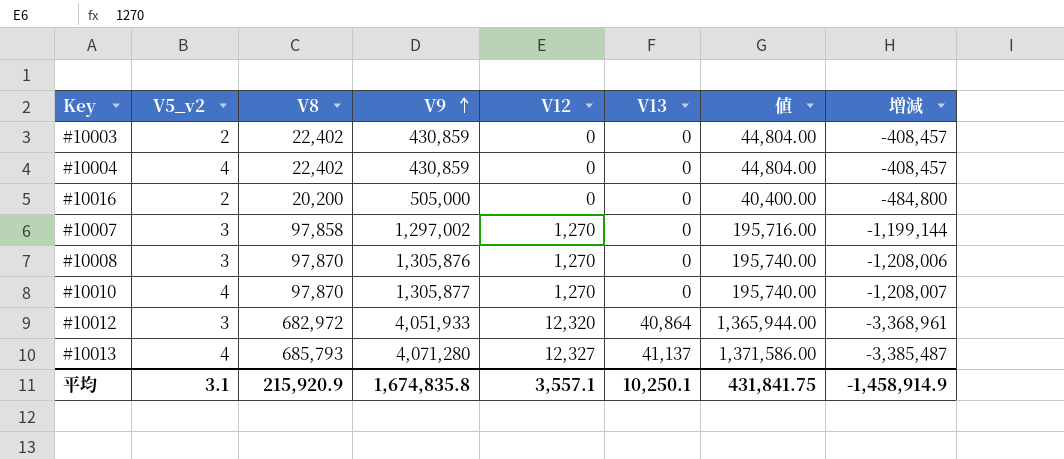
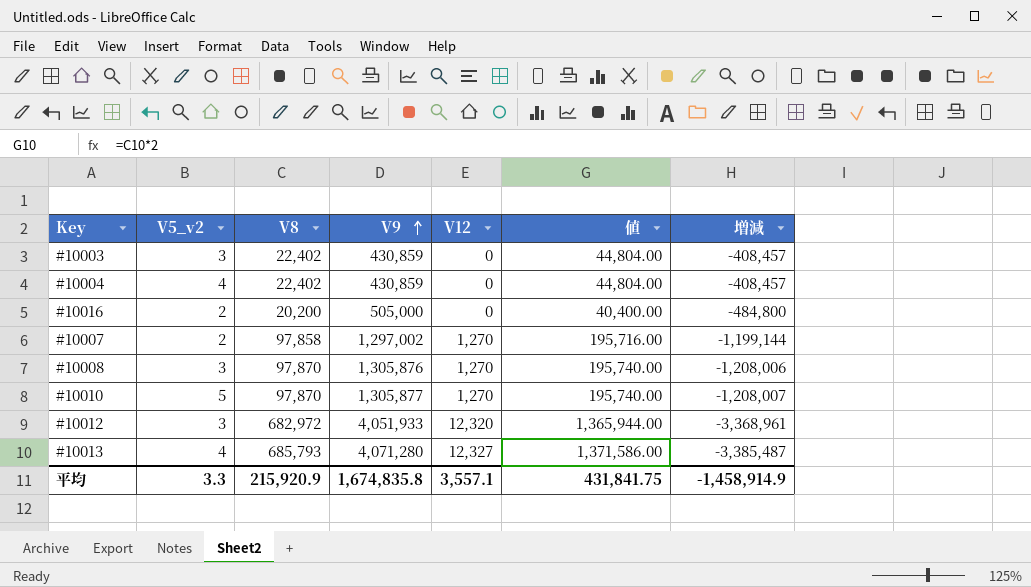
column V13 | position: 6 -> none
#10003 | V5_v2: 2 -> 3
#10007 | V5_v2: 3 -> 2
#10010 | V5_v2: 4 -> 5
平均 | V5_v2: 3.1 -> 3.3

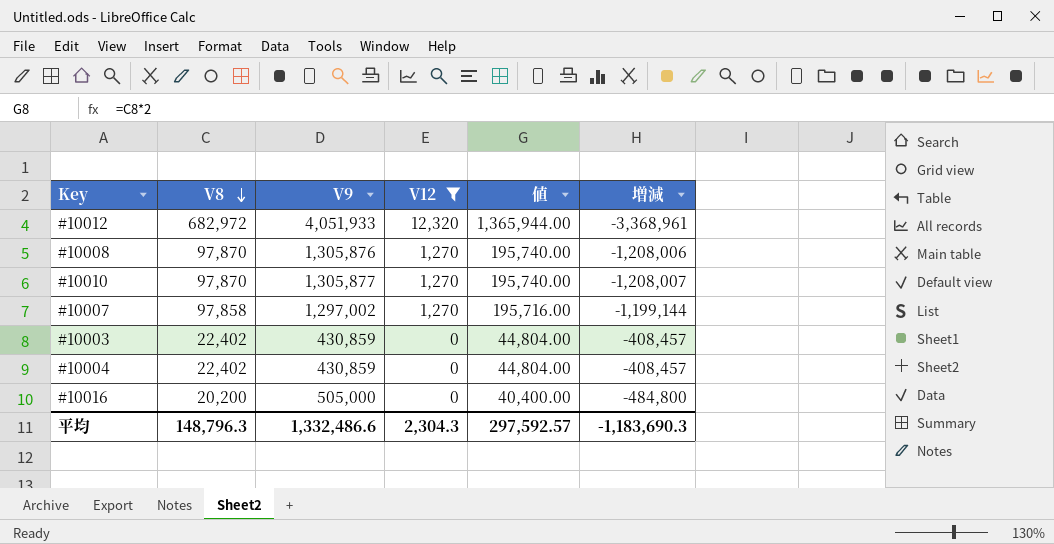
filter: none -> V12 != 12,327
row order: V9 ascending -> V8 descending
column V5_v2 | position: 2 -> none
平均 | V8: 215,920.9 -> 148,796.3
平均 | V9: 1,674,835.8 -> 1,332,486.6
平均 | V12: 3,557.1 -> 2,304.3
平均 | 値: 431,841.75 -> 297,592.57
平均 | 増減: -1,458,914.9 -> -1,183,690.3

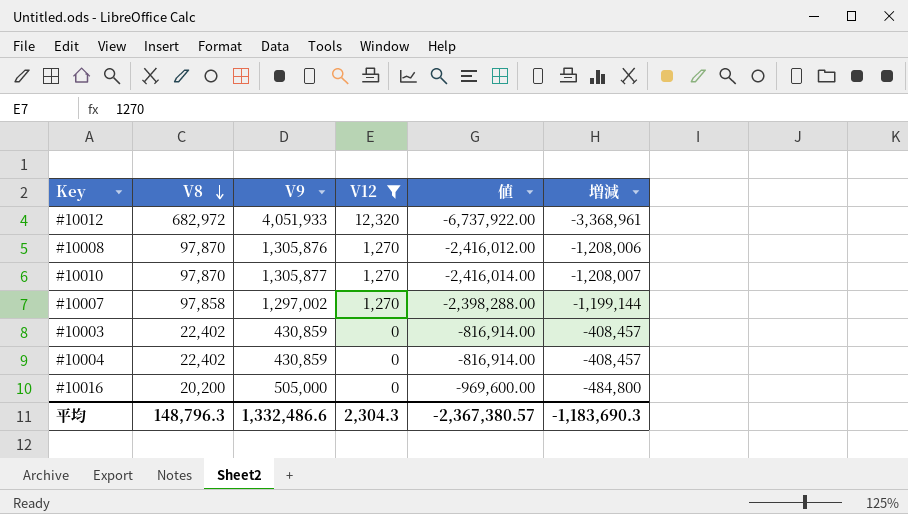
column 値 | formula: [V8] * 2 -> [増減] * 2
平均 | 値: 297,592.57 -> -2,367,380.57

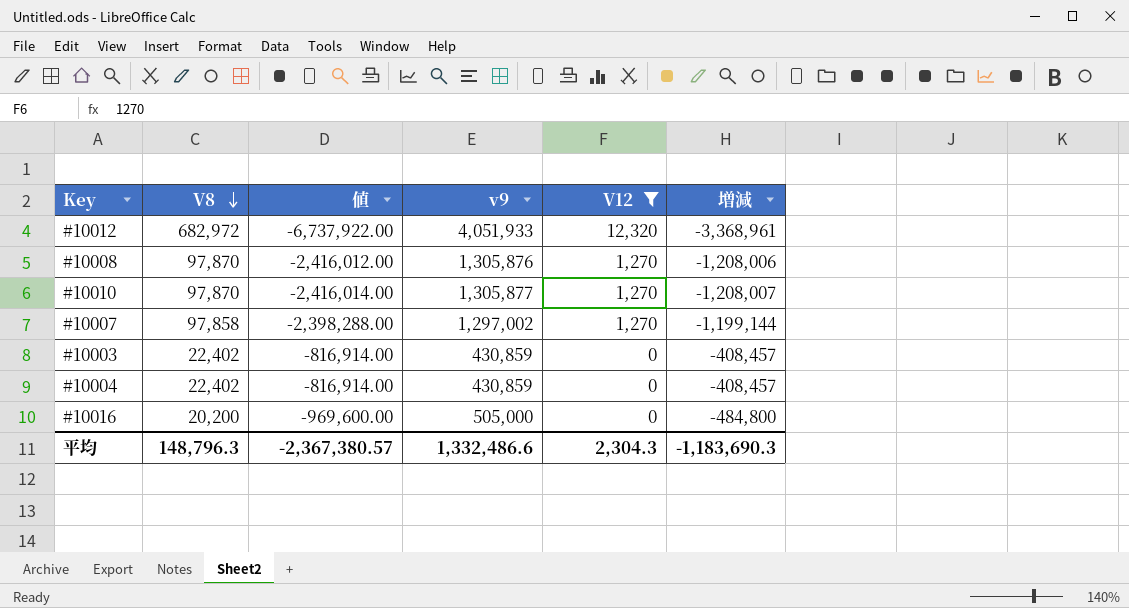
column 値 | position: 5 -> 3
column name: V9 -> v9

